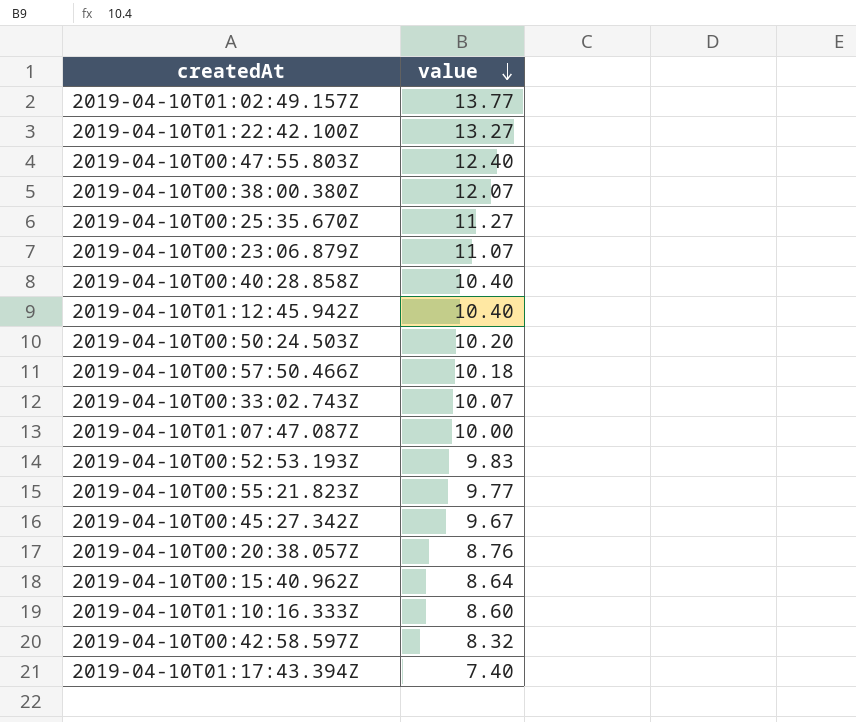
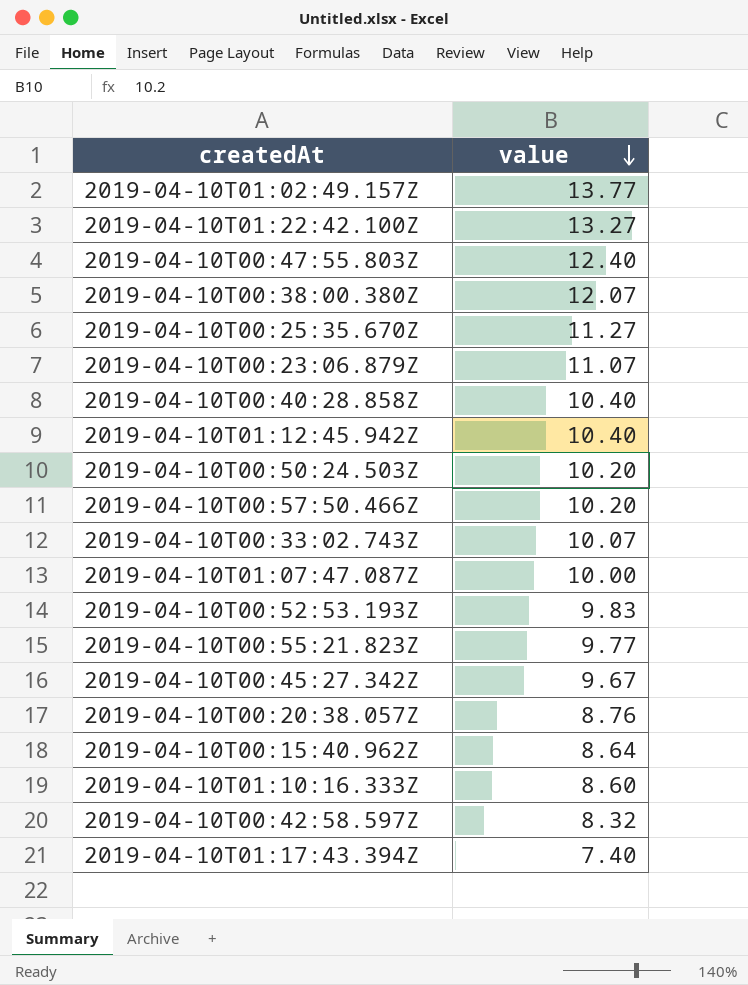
2019-04-10T00:57:50.466Z | value: 10.18 -> 10.20

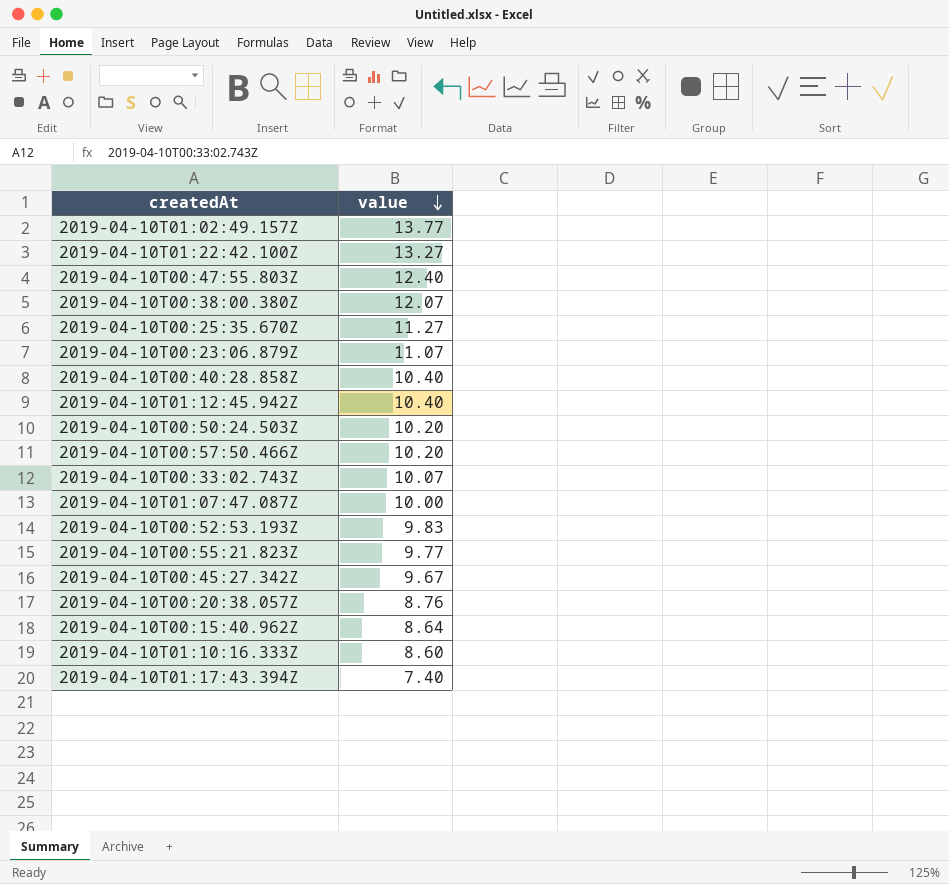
row 2019-04-10T00:42:58.597Z: 8.32 -> none

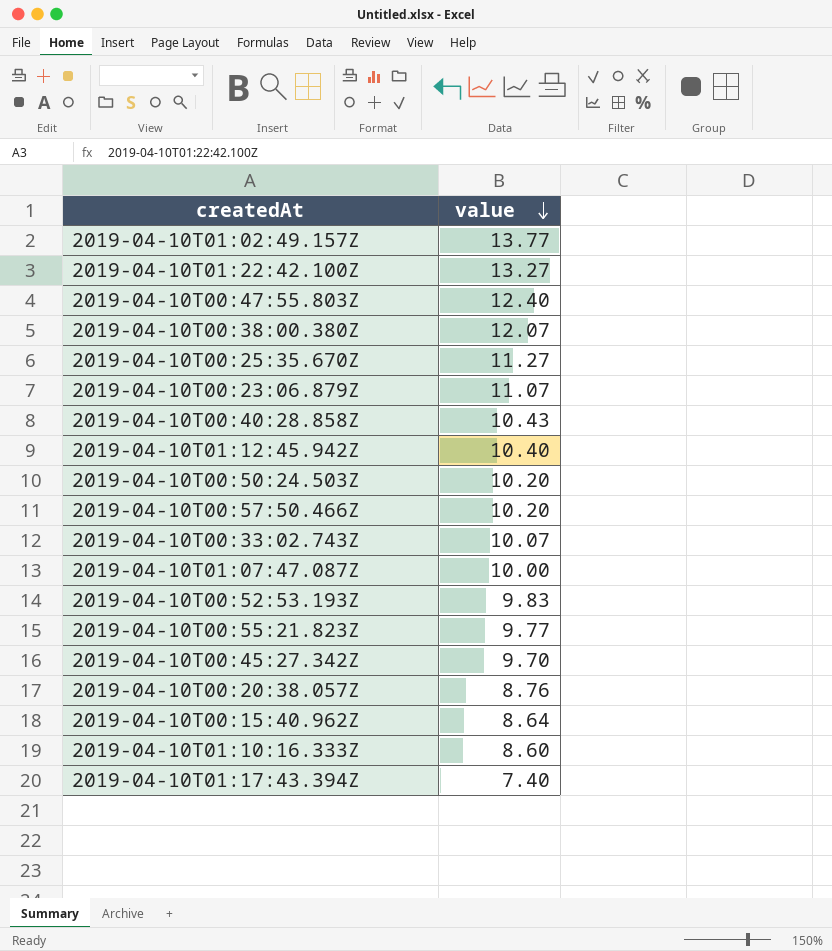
2019-04-10T00:40:28.858Z | value: 10.40 -> 10.43
2019-04-10T00:45:27.342Z | value: 9.67 -> 9.70

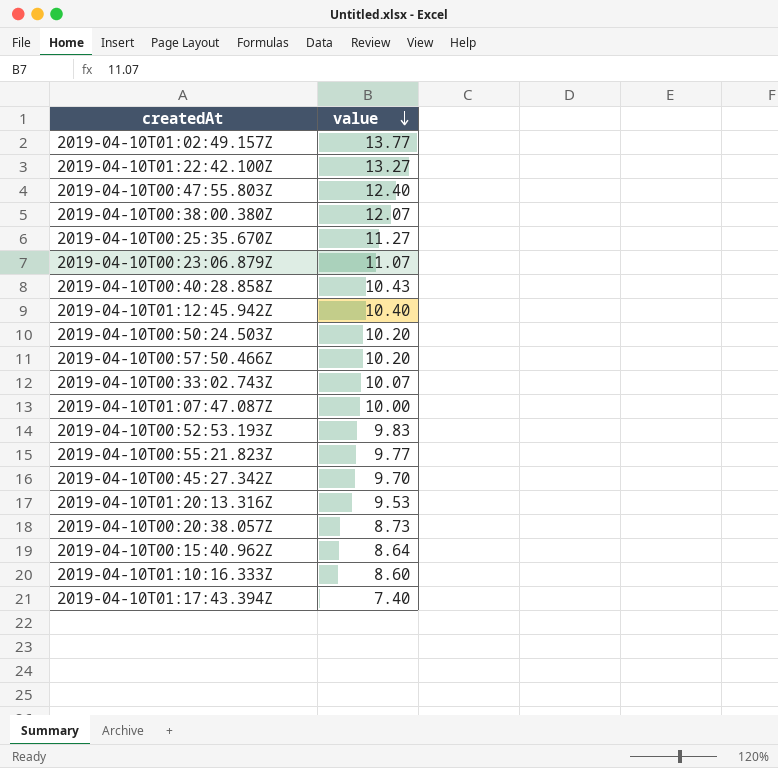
row 2019-04-10T01:20:13.316Z: none -> 9.53
2019-04-10T00:20:38.057Z | value: 8.76 -> 8.73

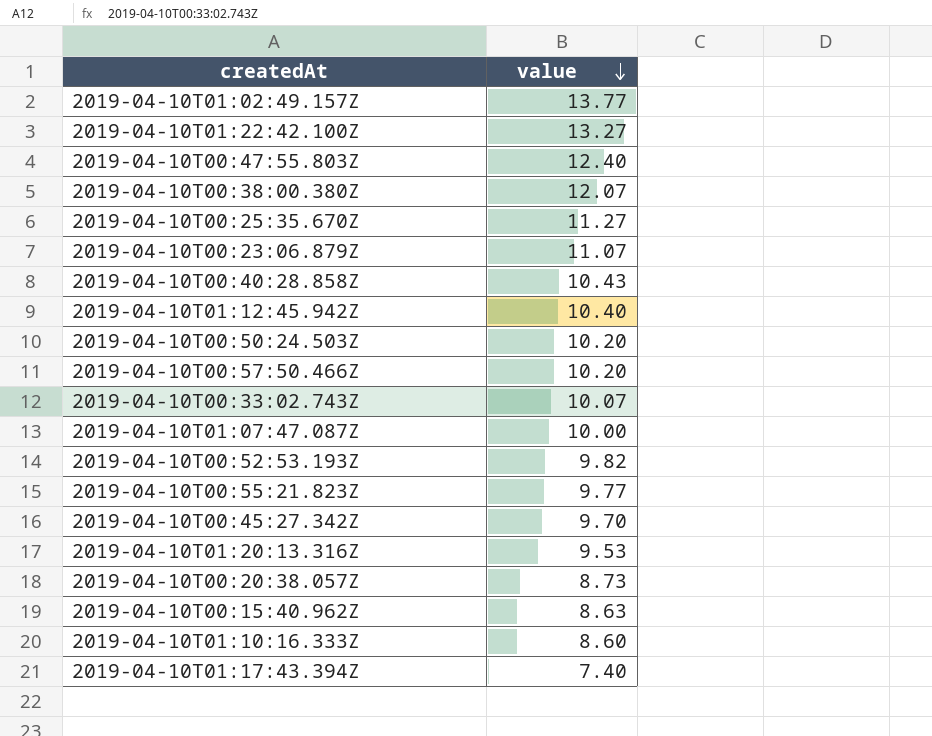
2019-04-10T00:52:53.193Z | value: 9.83 -> 9.82
2019-04-10T00:15:40.962Z | value: 8.64 -> 8.63

